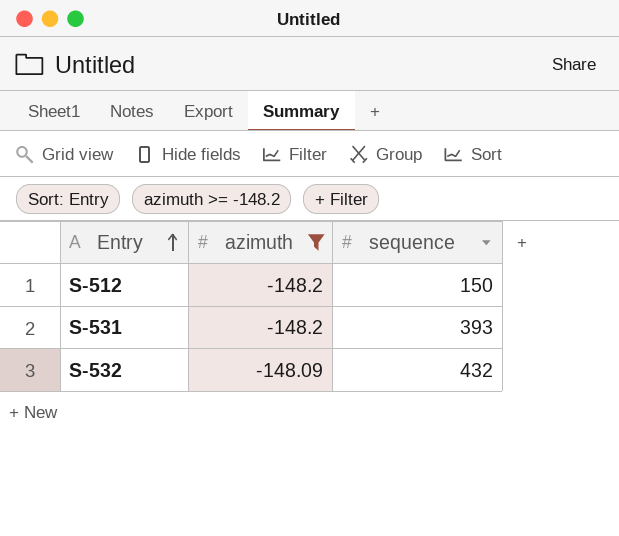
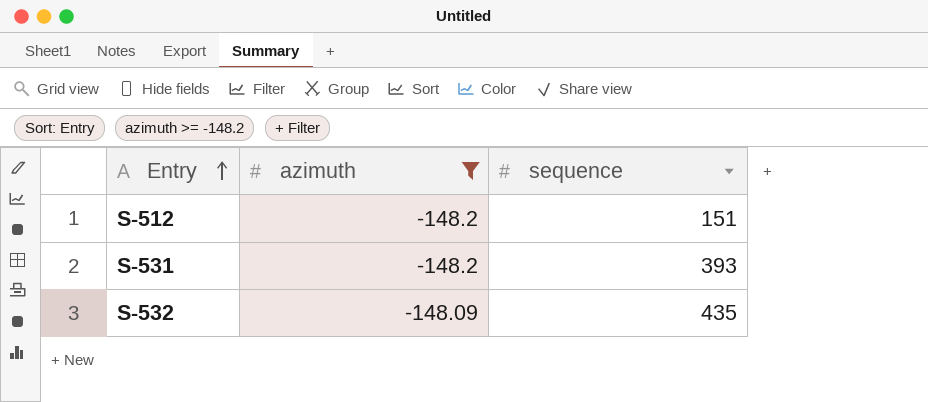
S-512 | sequence: 150 -> 151
S-532 | sequence: 432 -> 435

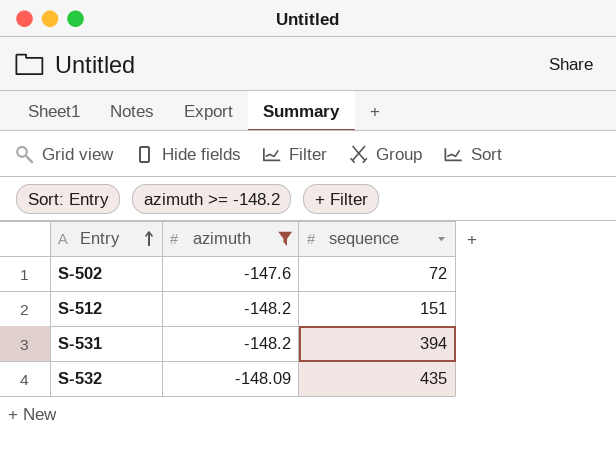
row S-502: none -> -147.6 | 72
S-531 | sequence: 393 -> 394

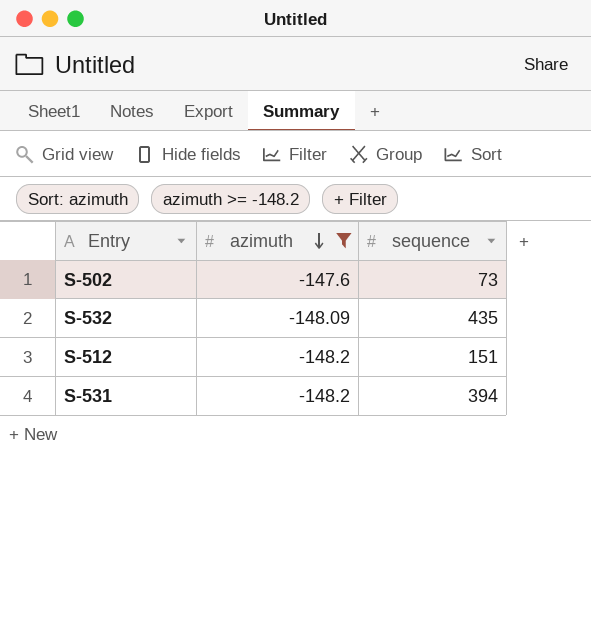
row order: Entry ascending -> azimuth descending
S-502 | sequence: 72 -> 73

